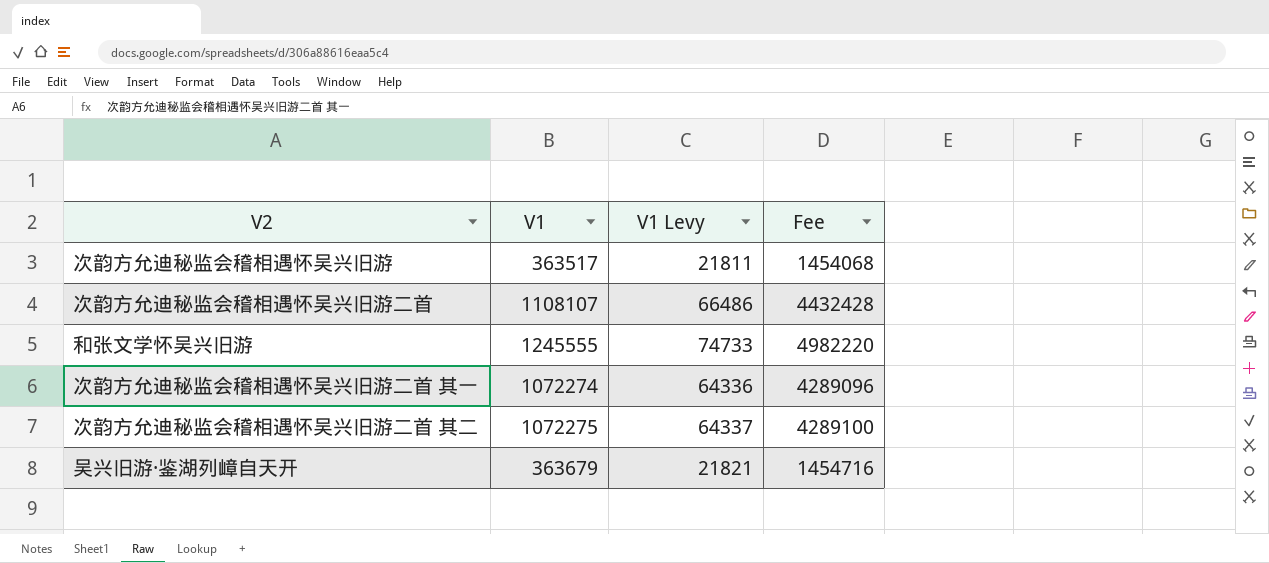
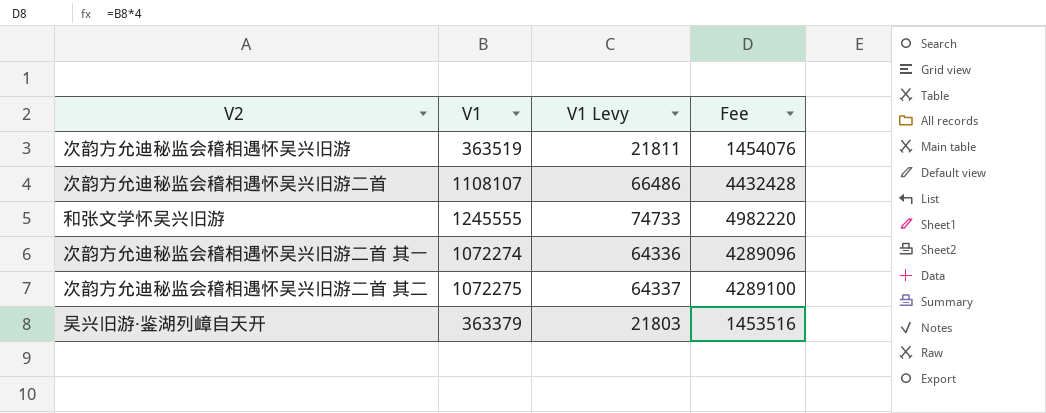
次韵方允迪秘监会稽相遇怀吴兴旧游 | V1: 363517 -> 363519
次韵方允迪秘监会稽相遇怀吴兴旧游 | Fee: 1454068 -> 1454076
吴兴旧游·鉴湖列嶂自天开 | V1: 363679 -> 363379
吴兴旧游·鉴湖列嶂自天开 | V1 Levy: 21821 -> 21803
吴兴旧游·鉴湖列嶂自天开 | Fee: 1454716 -> 1453516

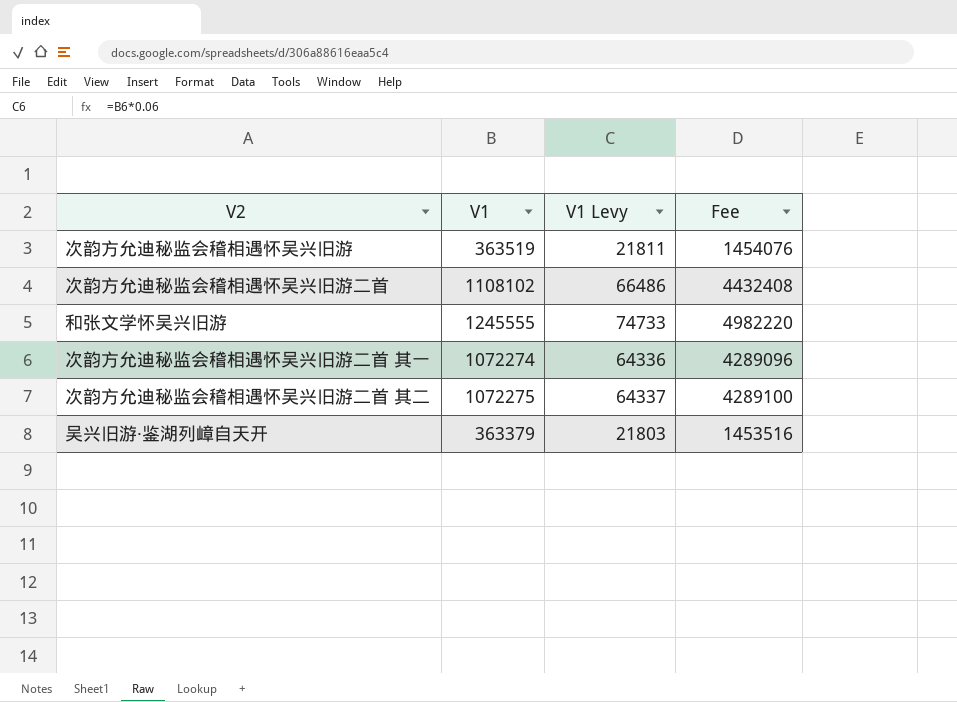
次韵方允迪秘监会稽相遇怀吴兴旧游二首 | V1: 1108107 -> 1108102
次韵方允迪秘监会稽相遇怀吴兴旧游二首 | Fee: 4432428 -> 4432408

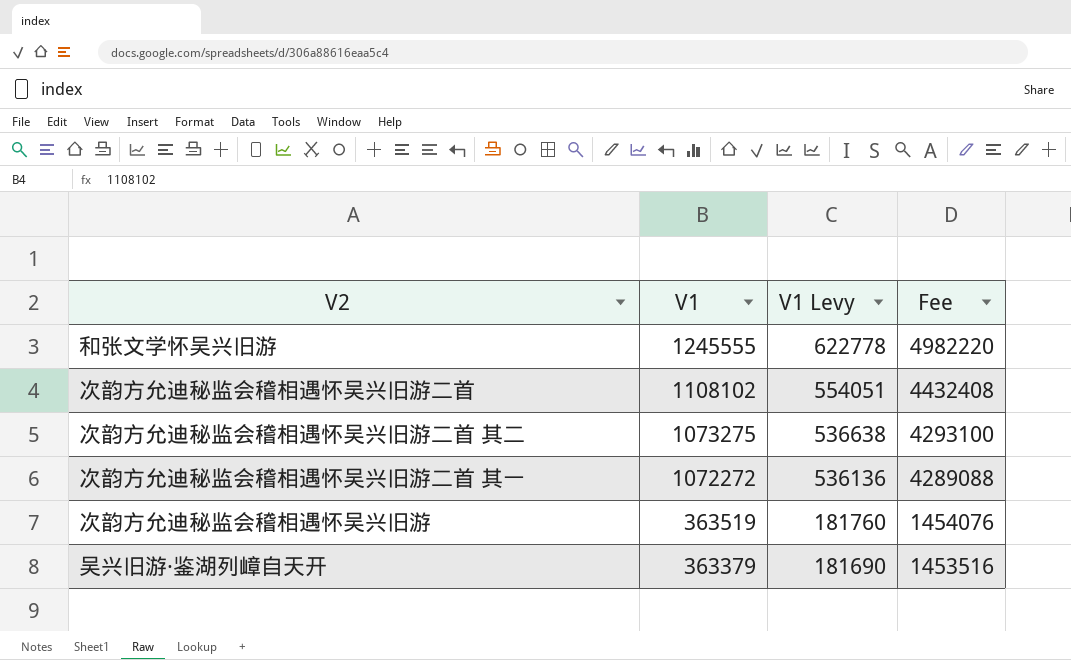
row order: none -> V1 descending
column V1 Levy | formula: [V1] * 0.06 -> [V1] * 0.5
次韵方允迪秘监会稽相遇怀吴兴旧游二首 其二 | V1: 1072275 -> 1073275
次韵方允迪秘监会稽相遇怀吴兴旧游二首 其二 | Fee: 4289100 -> 4293100
次韵方允迪秘监会稽相遇怀吴兴旧游二首 其一 | V1: 1072274 -> 1072272
次韵方允迪秘监会稽相遇怀吴兴旧游二首 其一 | Fee: 4289096 -> 4289088

